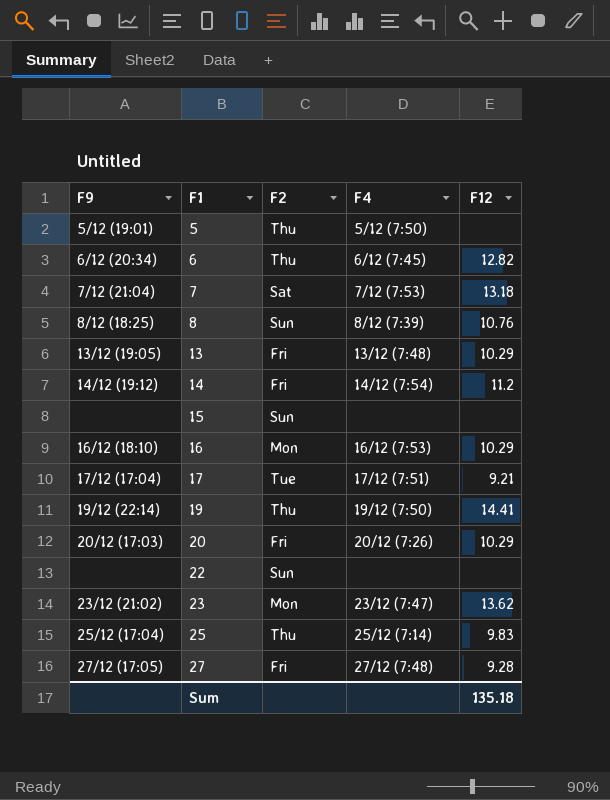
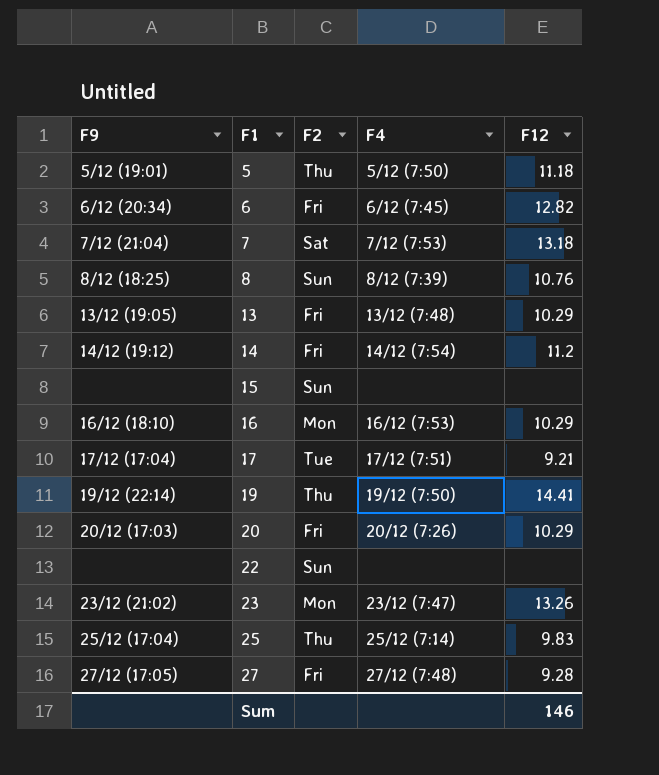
5 | F12: none -> 11.18
6 | F2: Thu -> Fri
23 | F12: 13.62 -> 13.26
Sum | F12: 135.18 -> 146

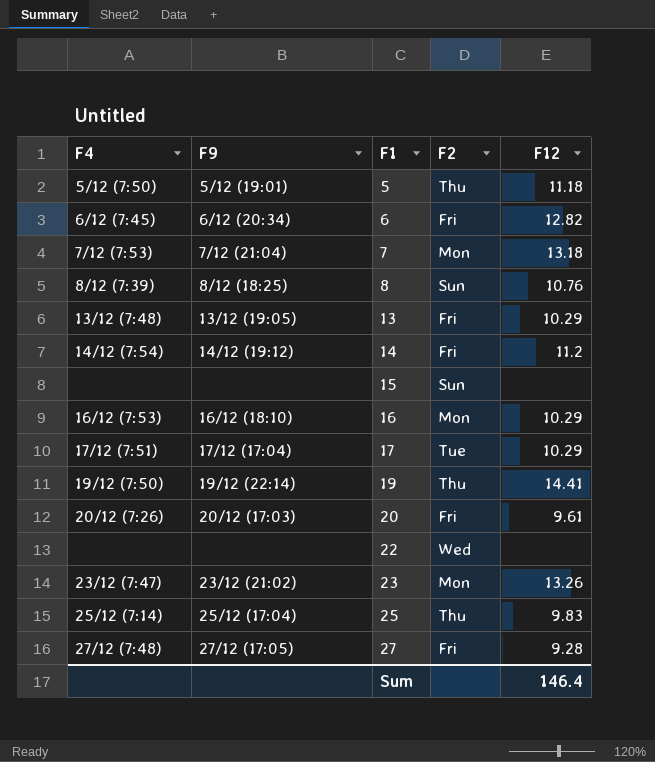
column F4 | position: 4 -> 1
7 | F2: Sat -> Mon
17 | F12: 9.21 -> 10.29
20 | F12: 10.29 -> 9.61
22 | F2: Sun -> Wed
Sum | F12: 146 -> 146.4

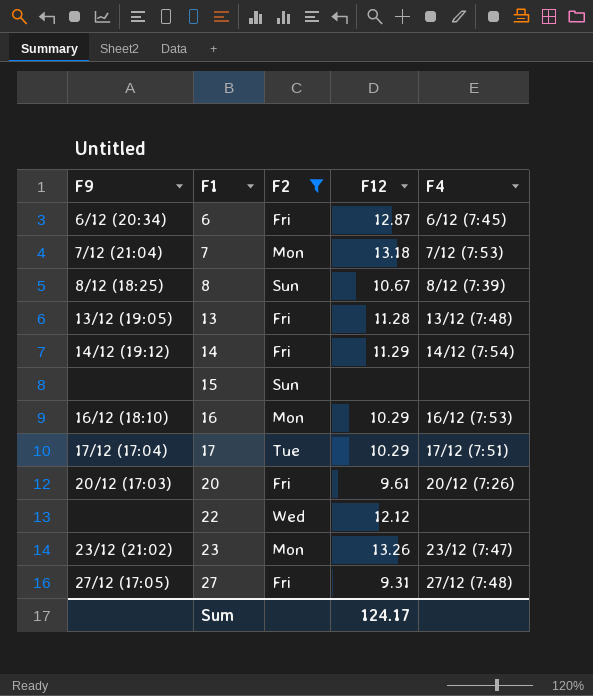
filter: none -> F2 != Thu
column F4 | position: 1 -> 5
6 | F12: 12.82 -> 12.87
8 | F12: 10.76 -> 10.67
13 | F12: 10.29 -> 11.28
14 | F12: 11.2 -> 11.29
22 | F12: none -> 12.12
27 | F12: 9.28 -> 9.31
Sum | F12: 146.4 -> 124.17

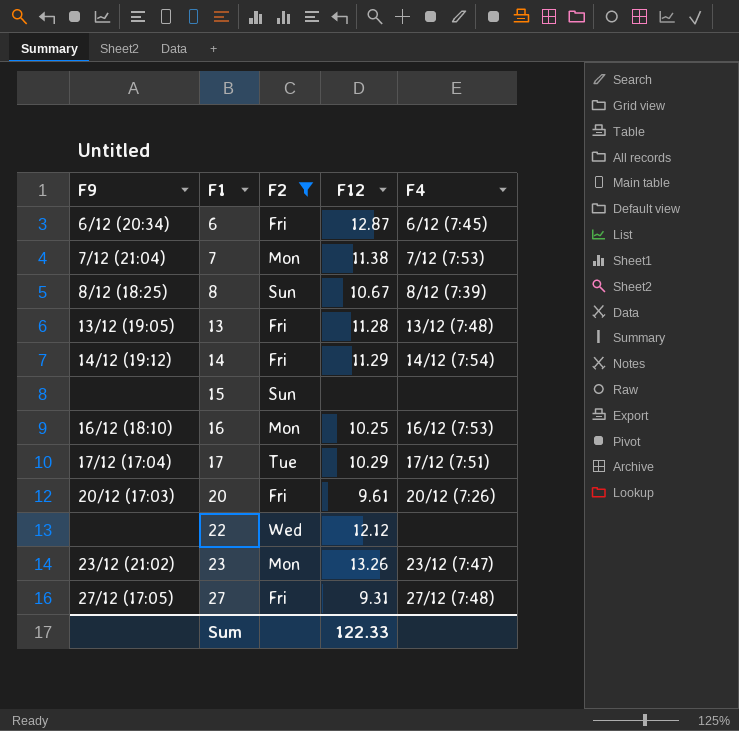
7 | F12: 13.18 -> 11.38
16 | F12: 10.29 -> 10.25
Sum | F12: 124.17 -> 122.33

